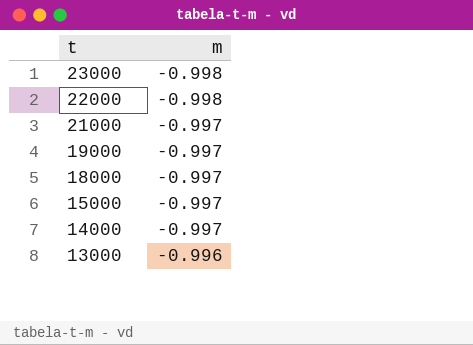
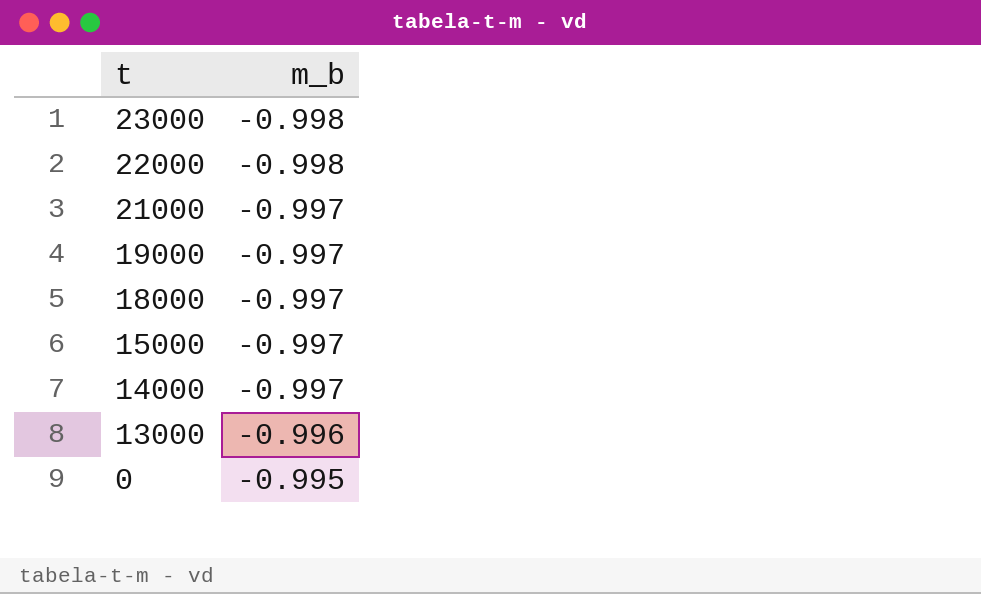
column name: m -> m_b
row 0: none -> -0.995

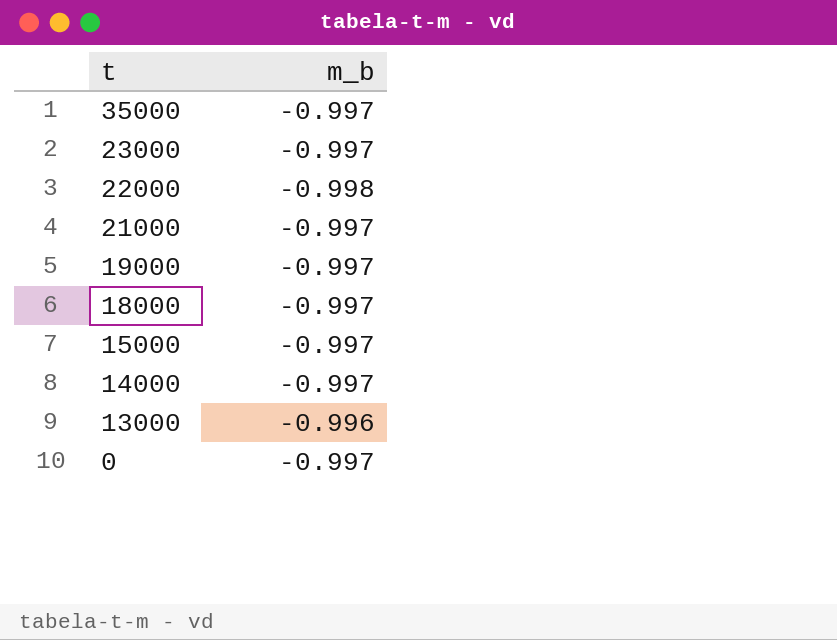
row 35000: none -> -0.997
23000 | m_b: -0.998 -> -0.997
0 | m_b: -0.995 -> -0.997

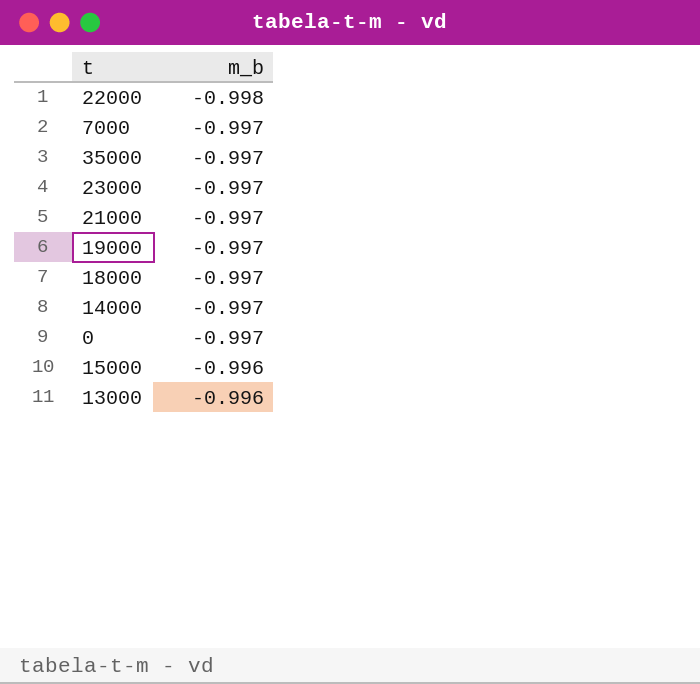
row order: t descending -> m_b ascending
row 7000: none -> -0.997
15000 | m_b: -0.997 -> -0.996

